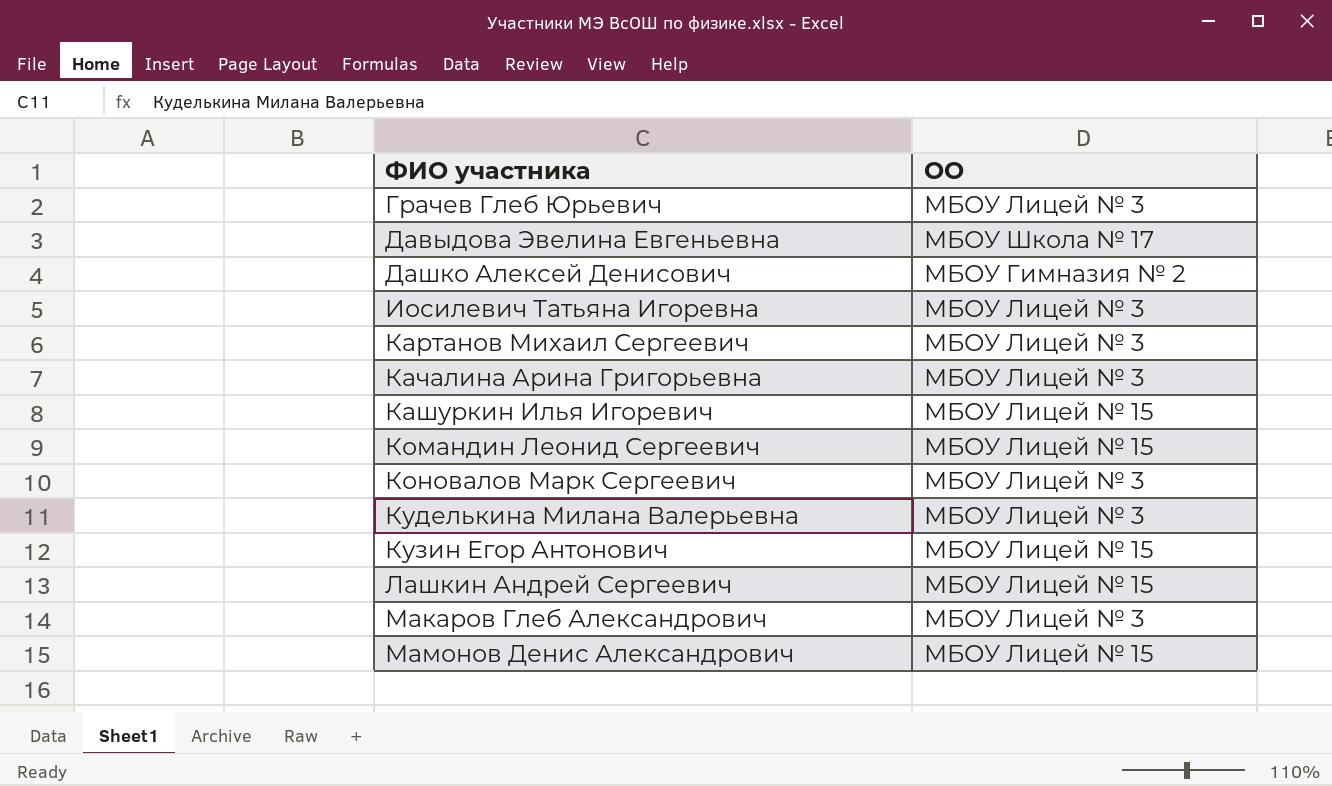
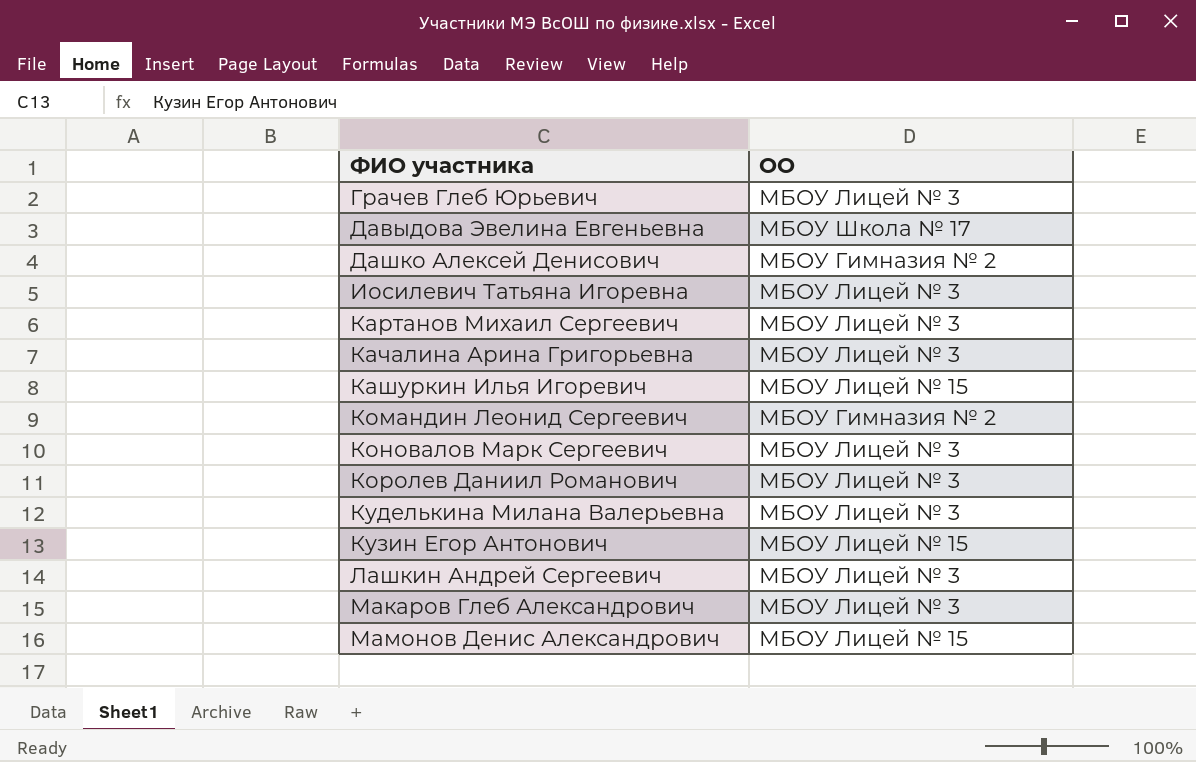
Командин Леонид Сергеевич | ОО: МБОУ Лицей № 15 -> МБОУ Гимназия № 2
row Королев Даниил Романович: none -> МБОУ Лицей № 3
Лашкин Андрей Сергеевич | ОО: МБОУ Лицей № 15 -> МБОУ Лицей № 3

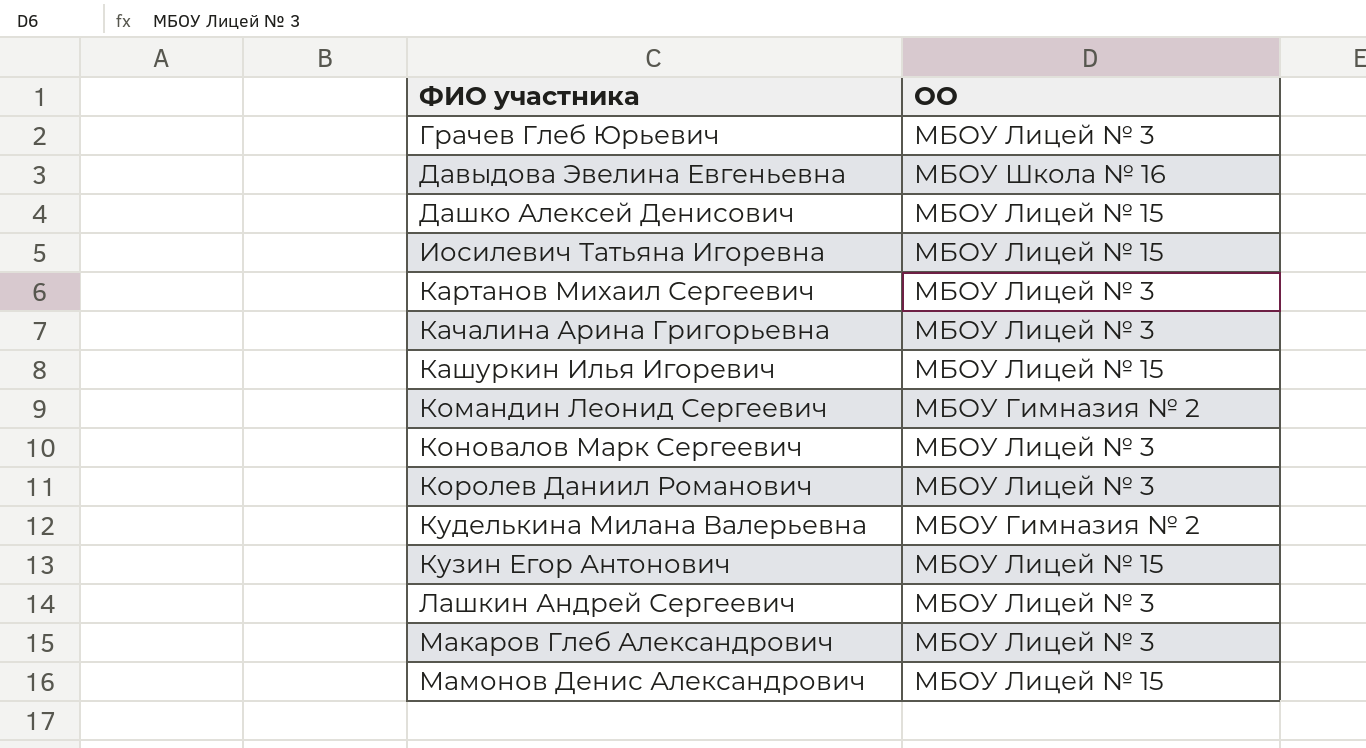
Давыдова Эвелина Евгеньевна | ОО: МБОУ Школа № 17 -> МБОУ Школа № 16
Дашко Алексей Денисович | ОО: МБОУ Гимназия № 2 -> МБОУ Лицей № 15
Иосилевич Татьяна Игоревна | ОО: МБОУ Лицей № 3 -> МБОУ Лицей № 15
Куделькина Милана Валерьевна | ОО: МБОУ Лицей № 3 -> МБОУ Гимназия № 2

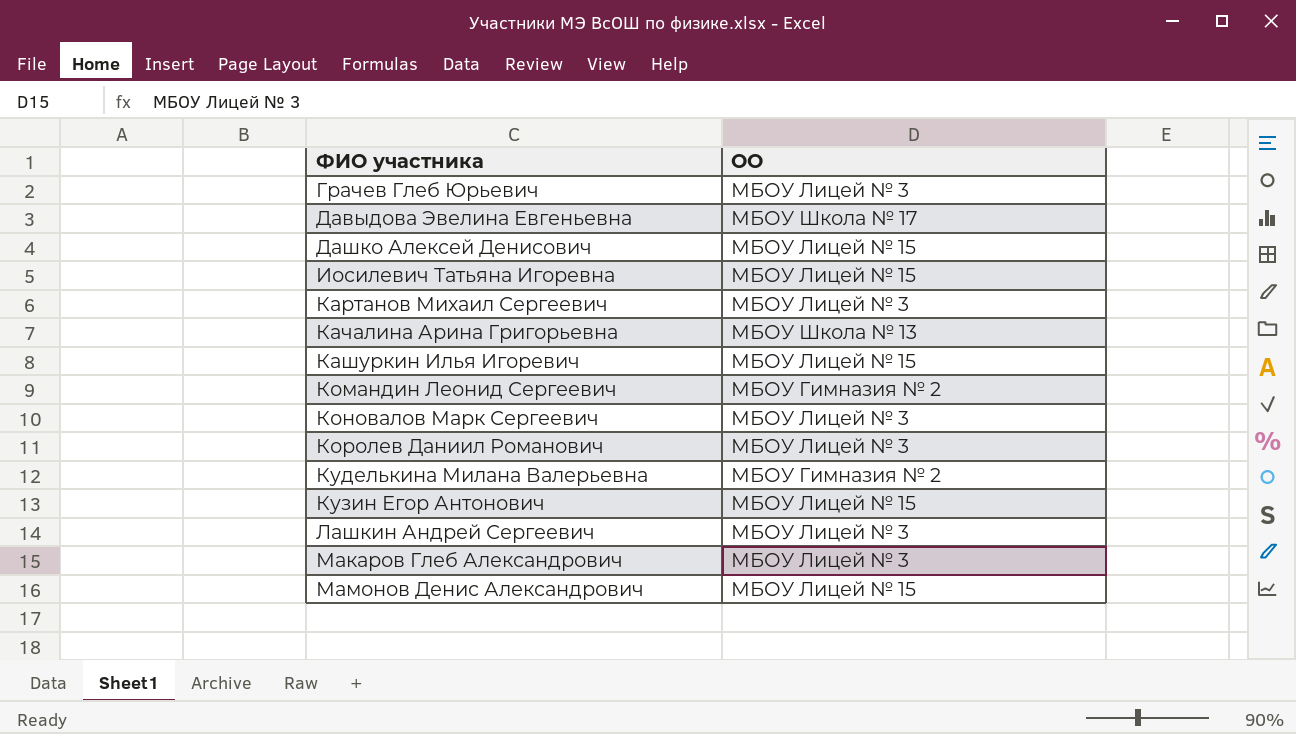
Давыдова Эвелина Евгеньевна | ОО: МБОУ Школа № 16 -> МБОУ Школа № 17
Качалина Арина Григорьевна | ОО: МБОУ Лицей № 3 -> МБОУ Школа № 13

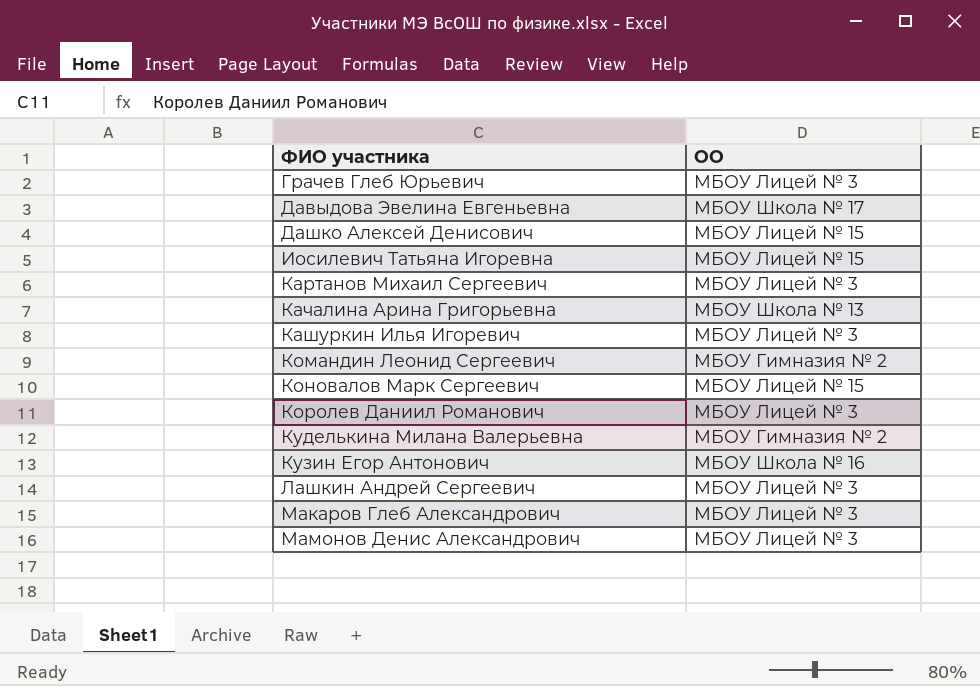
Кашуркин Илья Игоревич | ОО: МБОУ Лицей № 15 -> МБОУ Лицей № 3
Коновалов Марк Сергеевич | ОО: МБОУ Лицей № 3 -> МБОУ Лицей № 15
Кузин Егор Антонович | ОО: МБОУ Лицей № 15 -> МБОУ Школа № 16
Мамонов Денис Александрович | ОО: МБОУ Лицей № 15 -> МБОУ Лицей № 3

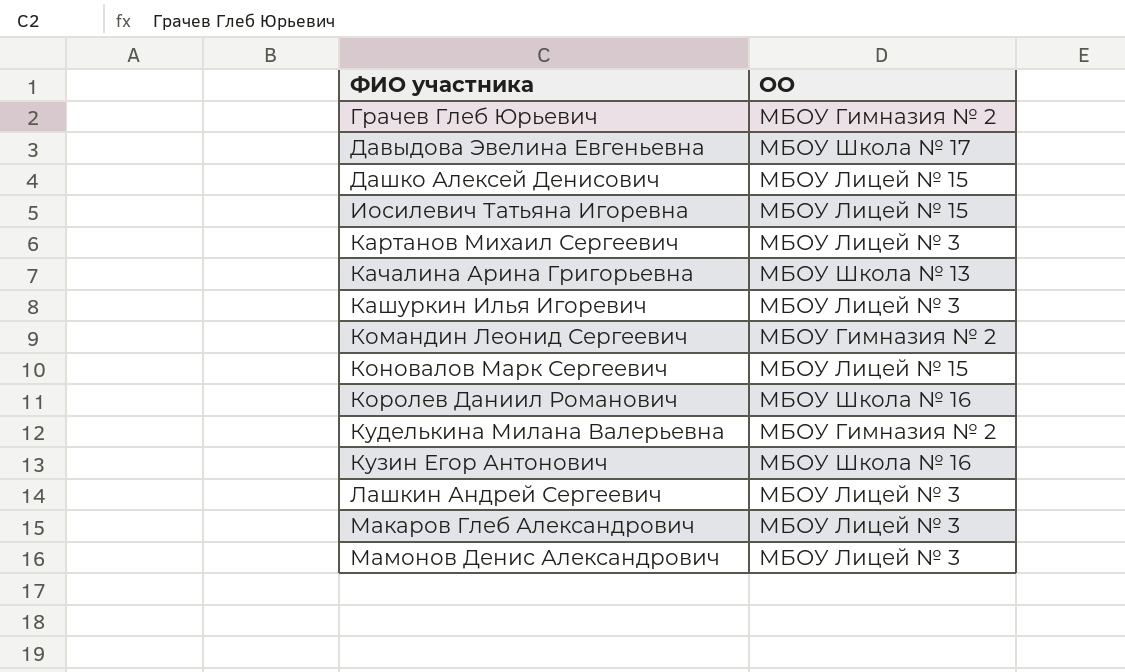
Грачев Глеб Юрьевич | ОО: МБОУ Лицей № 3 -> МБОУ Гимназия № 2
Королев Даниил Романович | ОО: МБОУ Лицей № 3 -> МБОУ Школа № 16

